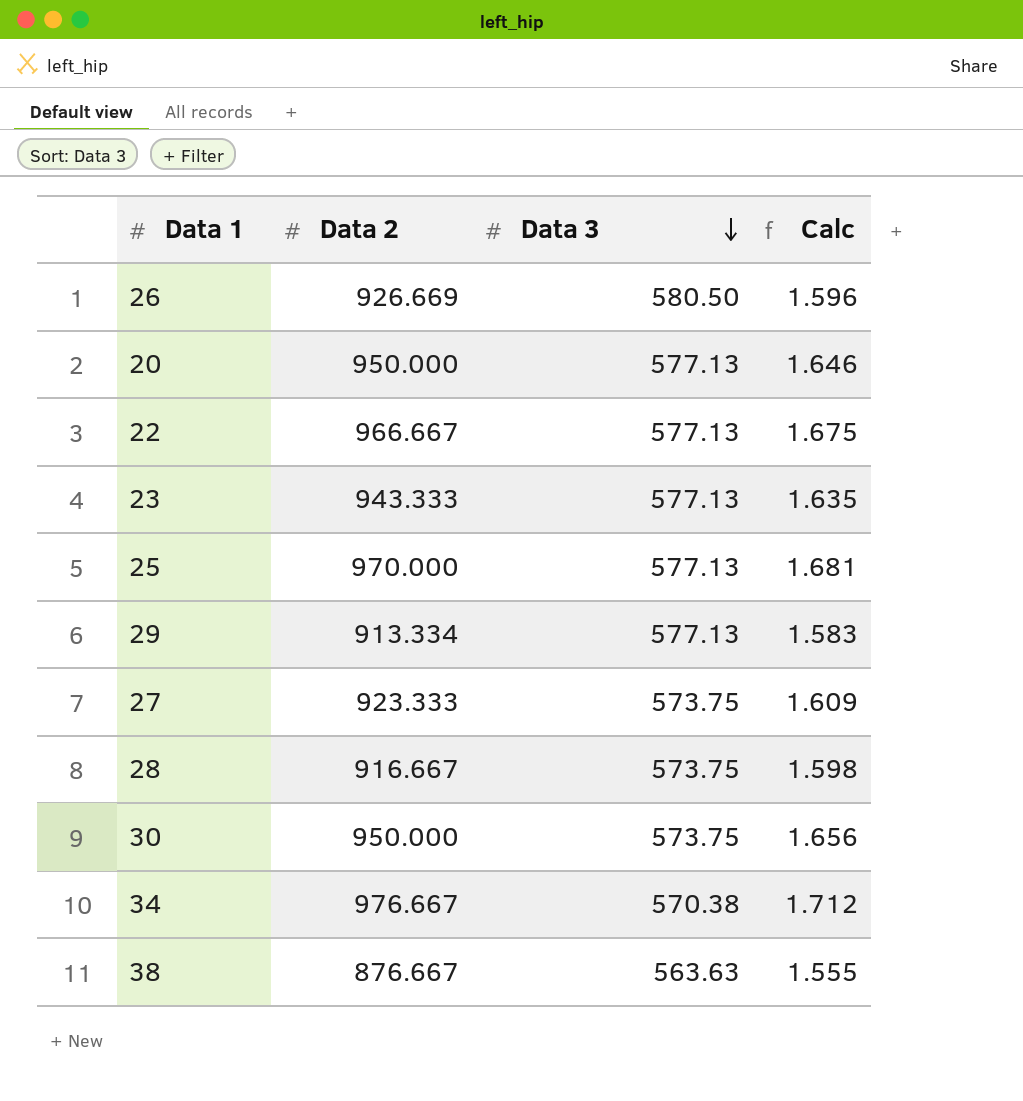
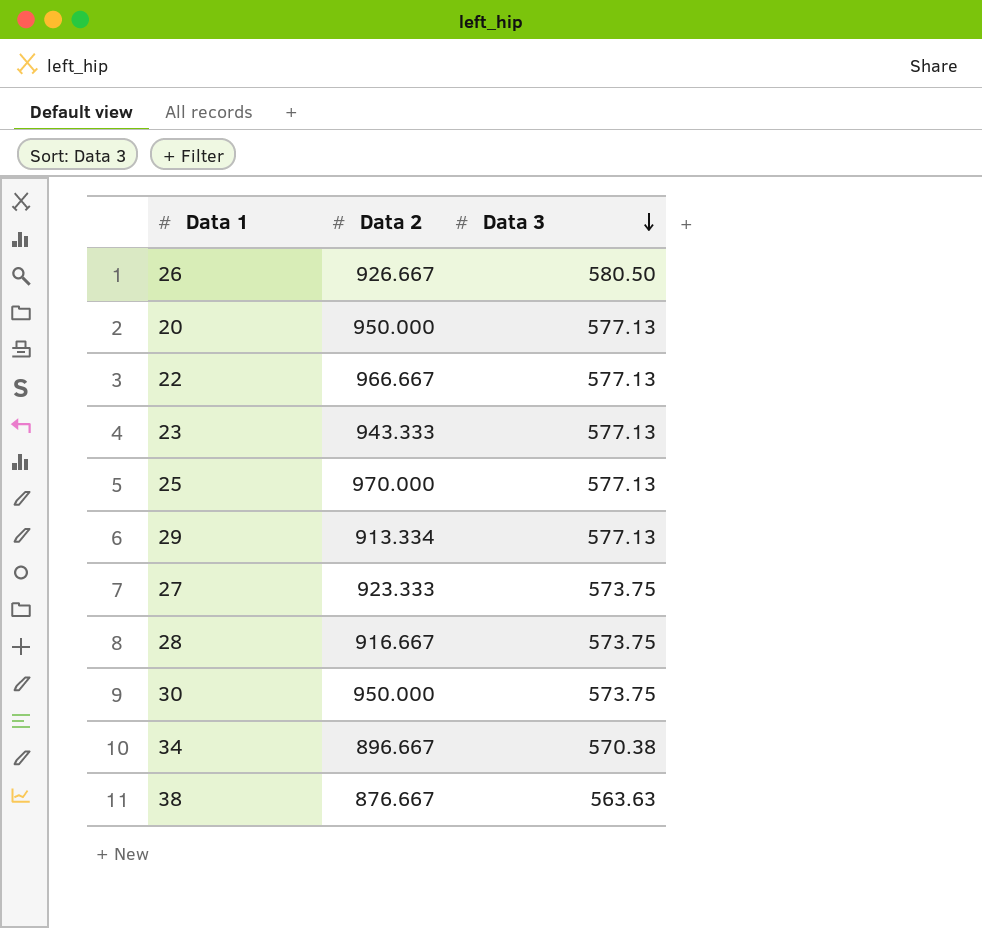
column Calc | formula: [Data 2] / [Data 3] -> none
26 | Data 2: 926.669 -> 926.667
34 | Data 2: 976.667 -> 896.667

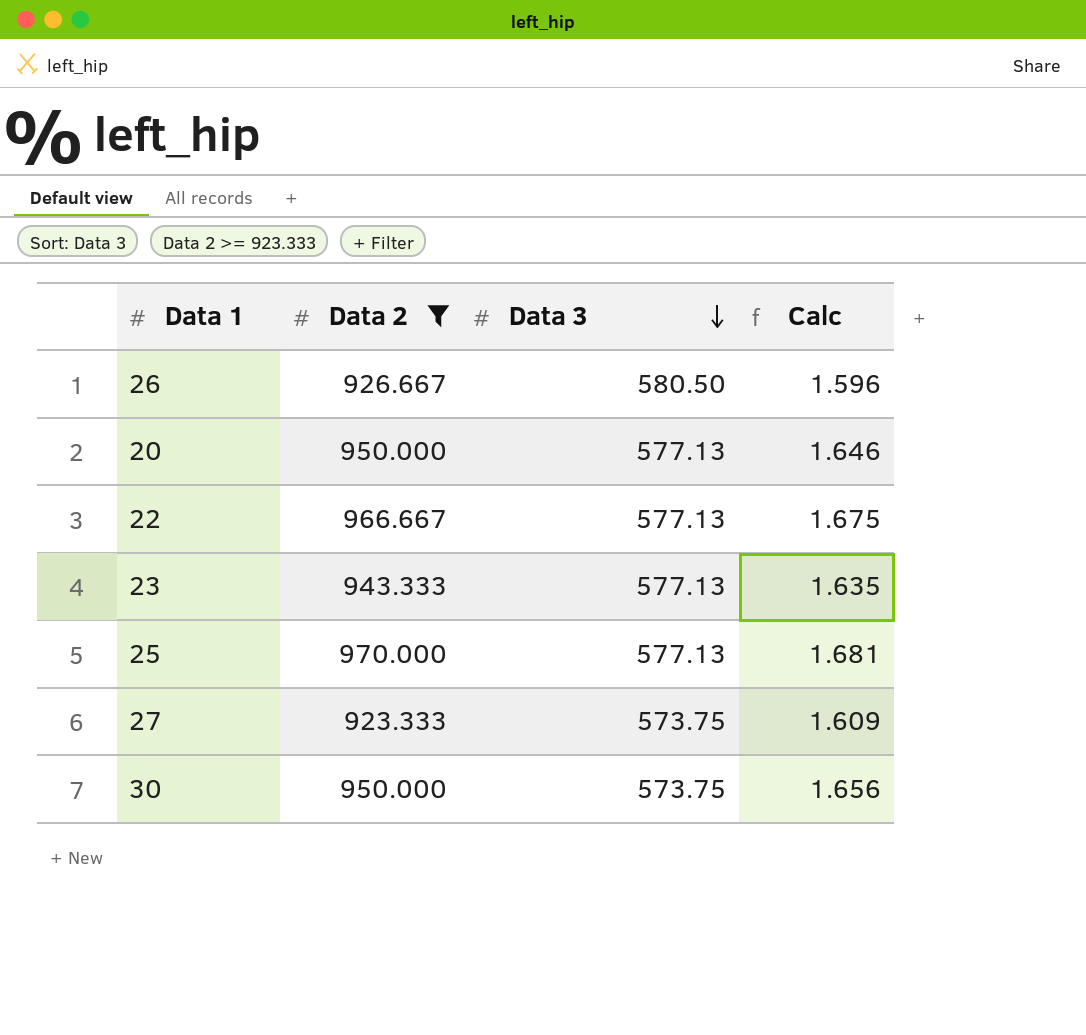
filter: none -> Data 2 >= 923.333
column Calc | formula: none -> [Data 2] / [Data 3]

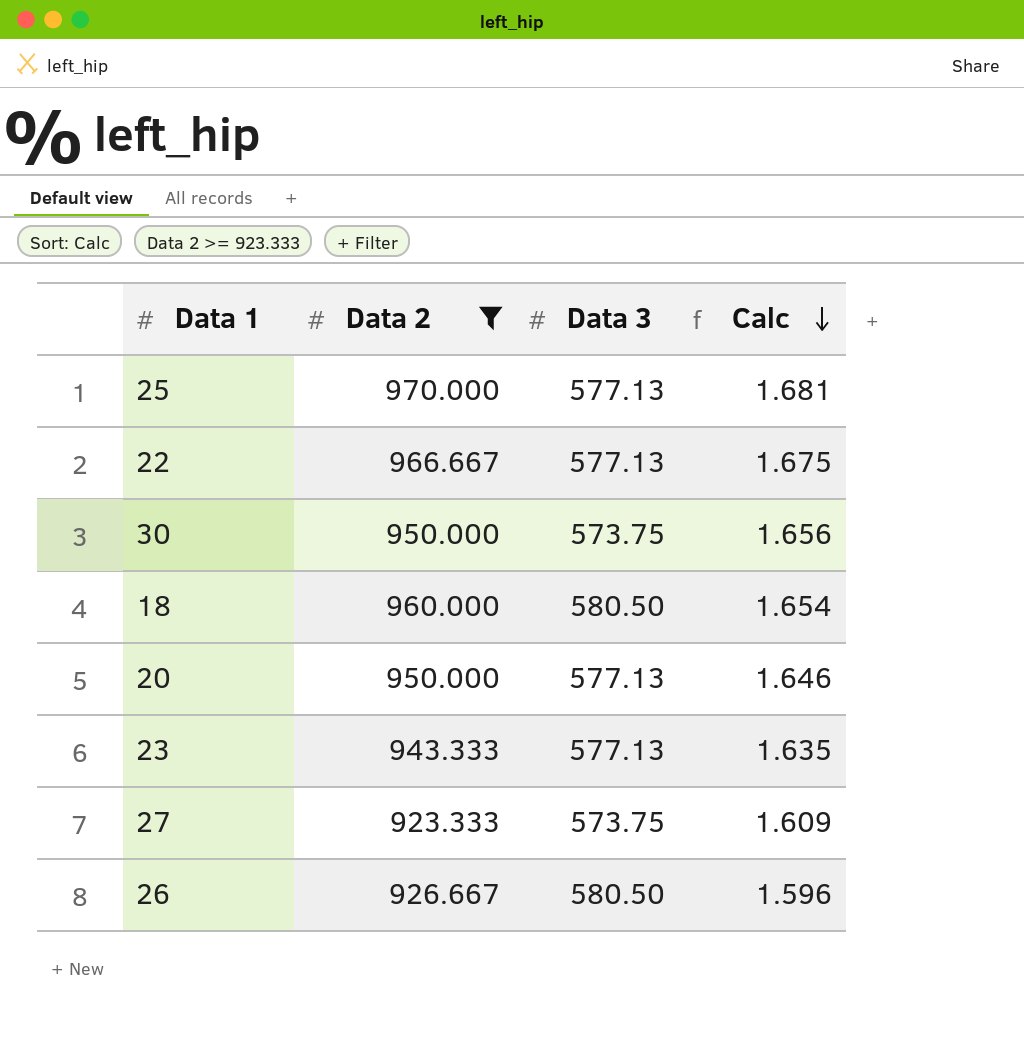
row order: Data 3 descending -> Calc descending
row 18: none -> 960.000 | 580.50 | 1.654

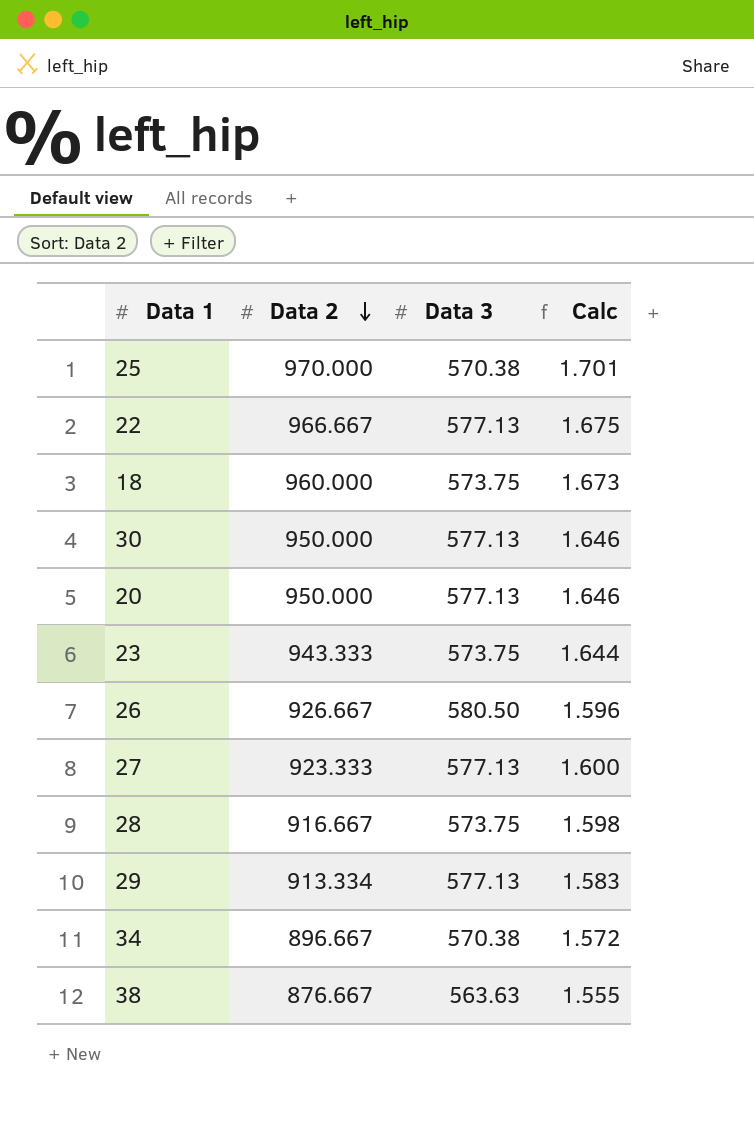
filter: Data 2 >= 923.333 -> none
row order: Calc descending -> Data 2 descending
25 | Data 3: 577.13 -> 570.38
25 | Calc: 1.681 -> 1.701
18 | Data 3: 580.50 -> 573.75
18 | Calc: 1.654 -> 1.673
30 | Data 3: 573.75 -> 577.13
30 | Calc: 1.656 -> 1.646
23 | Data 3: 577.13 -> 573.75
23 | Calc: 1.635 -> 1.644
27 | Data 3: 573.75 -> 577.13
27 | Calc: 1.609 -> 1.600

